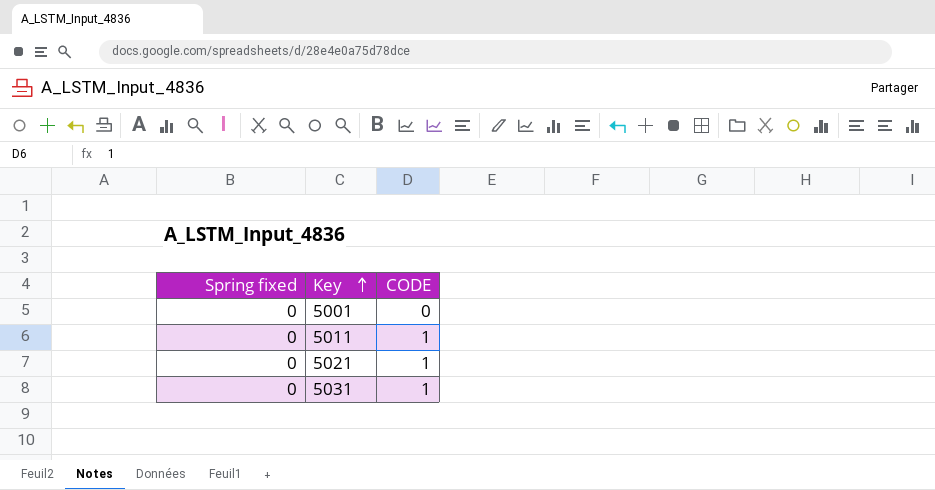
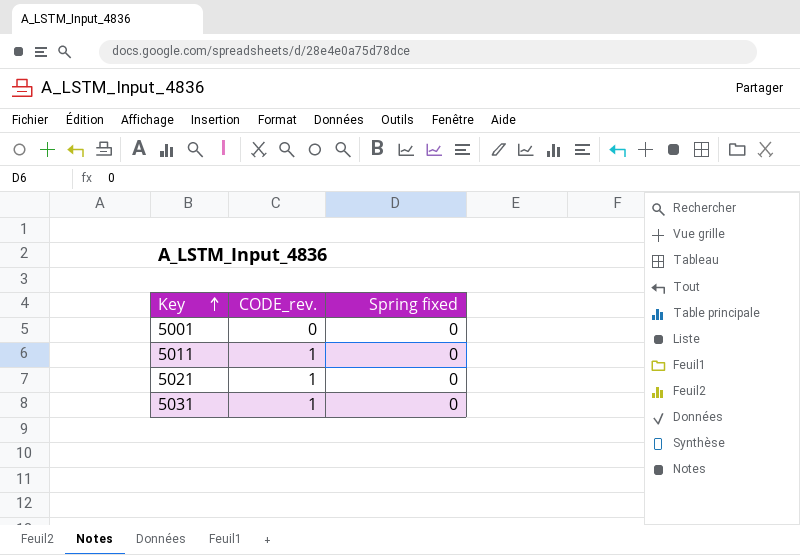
column name: CODE -> CODE_rev.
column Spring fixed | position: 1 -> 3

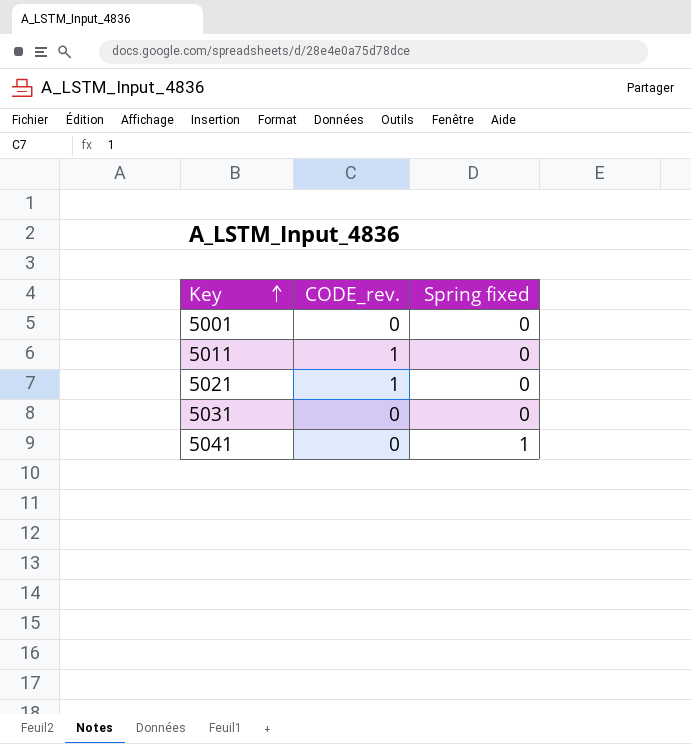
5031 | CODE_rev.: 1 -> 0
row 5041: none -> 0 | 1

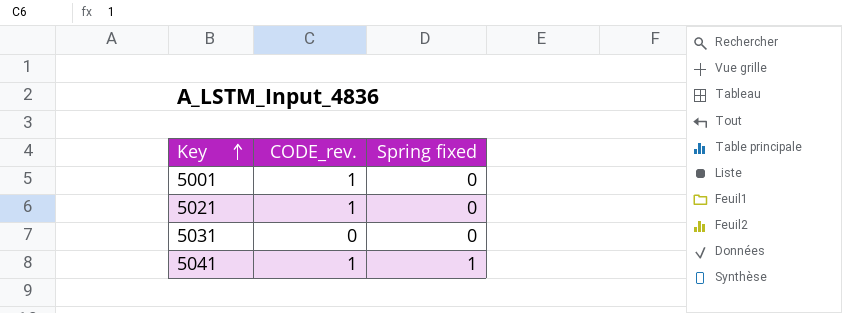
row 5011: 1 | 0 -> none
5001 | CODE_rev.: 0 -> 1
5041 | CODE_rev.: 0 -> 1

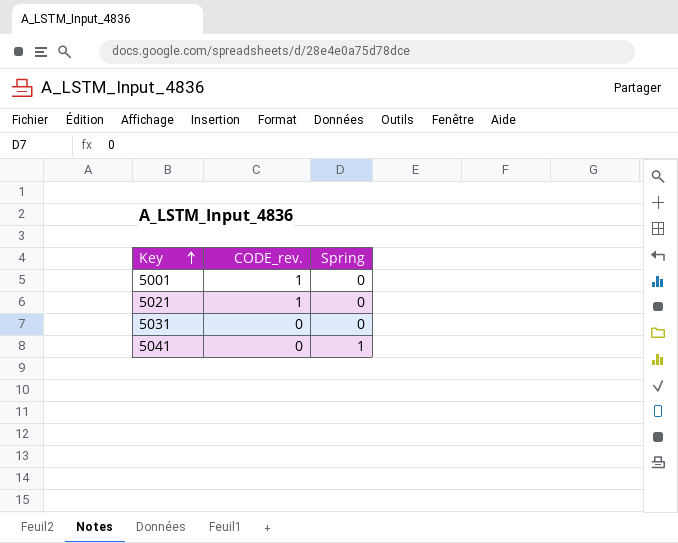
column name: Spring fixed -> Spring
5041 | CODE_rev.: 1 -> 0

